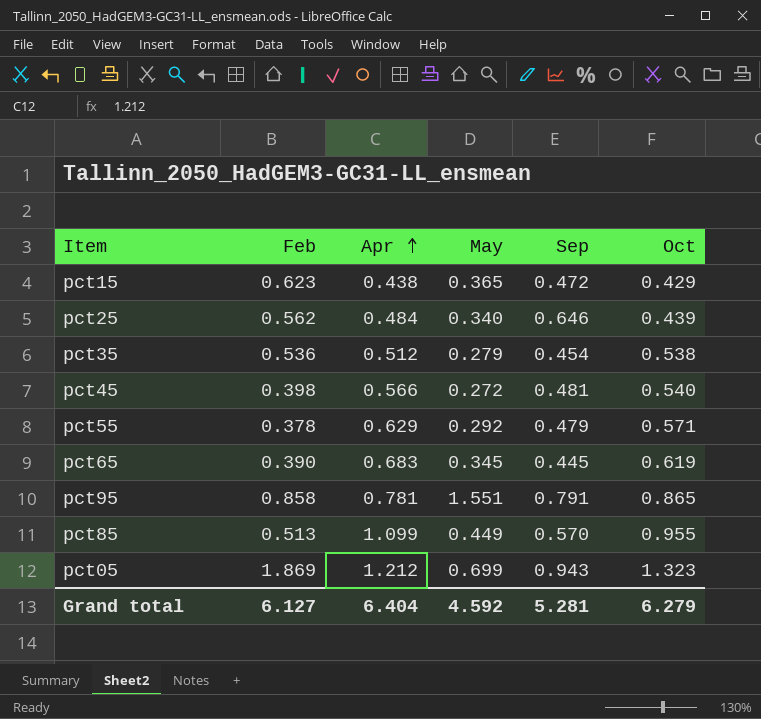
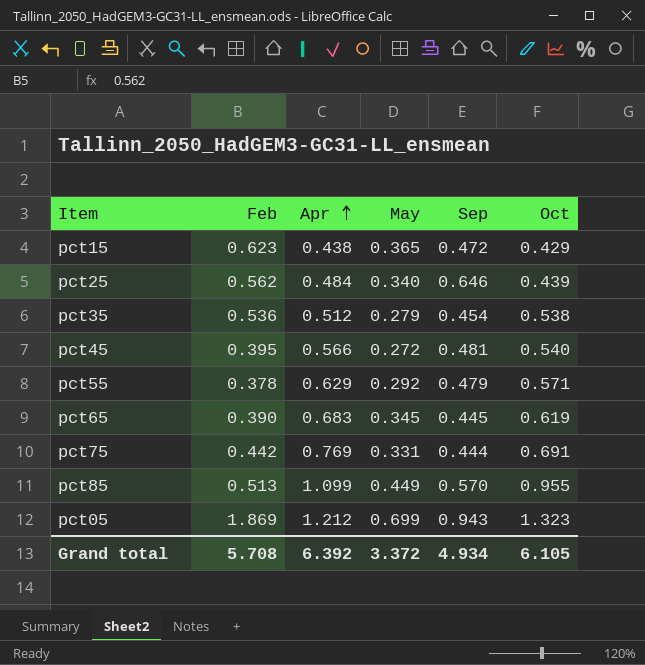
row pct95: 0.858 | 0.781 | 1.551 | 0.791 | 0.865 -> none
pct45 | Feb: 0.398 -> 0.395
row pct75: none -> 0.442 | 0.769 | 0.331 | 0.444 | 0.691
Grand total | Feb: 6.127 -> 5.708
Grand total | Apr: 6.404 -> 6.392
Grand total | May: 4.592 -> 3.372
Grand total | Sep: 5.281 -> 4.934
Grand total | Oct: 6.279 -> 6.105

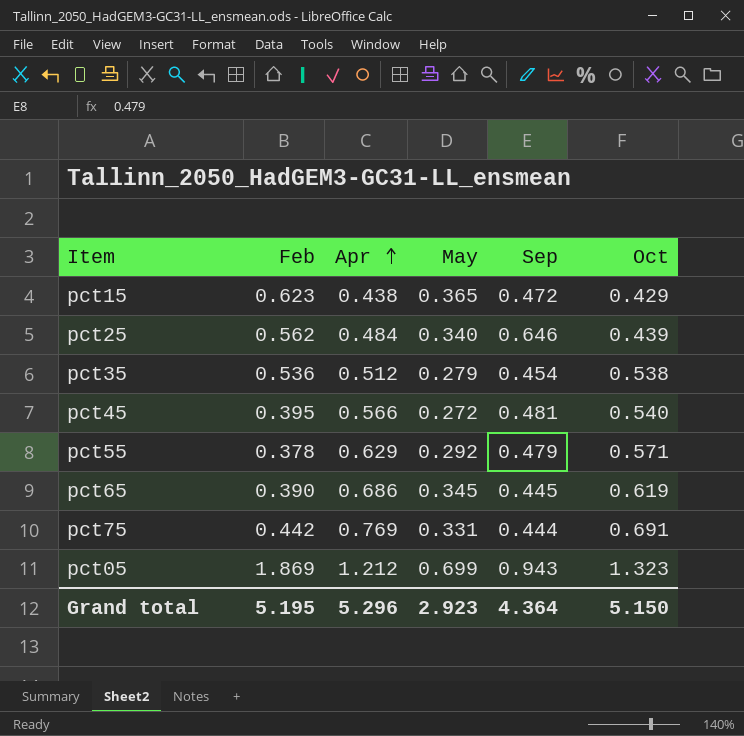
row pct85: 0.513 | 1.099 | 0.449 | 0.570 | 0.955 -> none
pct65 | Apr: 0.683 -> 0.686
Grand total | Feb: 5.708 -> 5.195
Grand total | Apr: 6.392 -> 5.296
Grand total | May: 3.372 -> 2.923
Grand total | Sep: 4.934 -> 4.364
Grand total | Oct: 6.105 -> 5.150

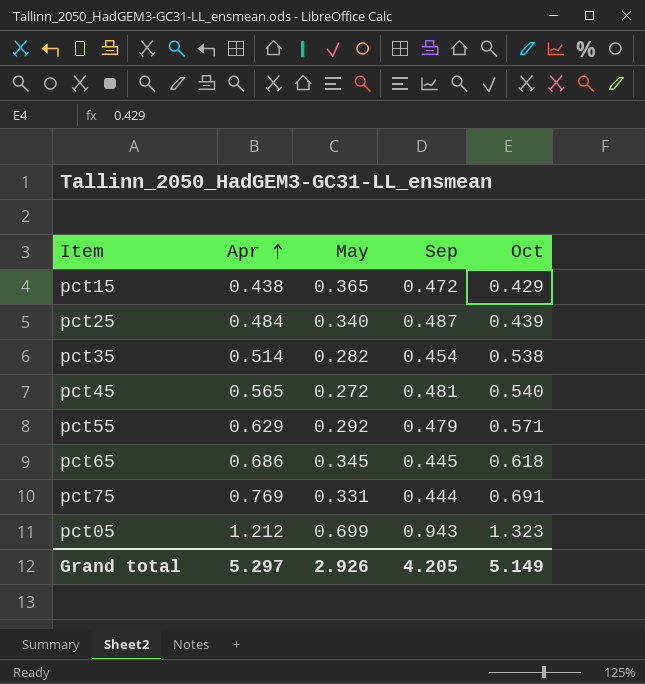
column Feb | position: 2 -> none
pct25 | Sep: 0.646 -> 0.487
pct35 | Apr: 0.512 -> 0.514
pct35 | May: 0.279 -> 0.282
pct45 | Apr: 0.566 -> 0.565
pct65 | Oct: 0.619 -> 0.618
Grand total | Apr: 5.296 -> 5.297
Grand total | May: 2.923 -> 2.926
Grand total | Sep: 4.364 -> 4.205
Grand total | Oct: 5.150 -> 5.149

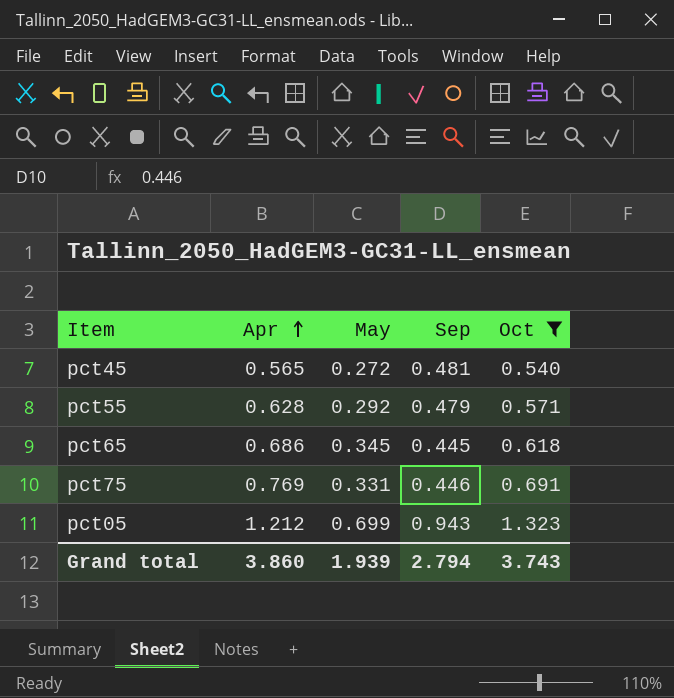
filter: none -> Oct >= 0.540
pct55 | Apr: 0.629 -> 0.628
pct75 | Sep: 0.444 -> 0.446
Grand total | Apr: 5.297 -> 3.860
Grand total | May: 2.926 -> 1.939
Grand total | Sep: 4.205 -> 2.794
Grand total | Oct: 5.149 -> 3.743

